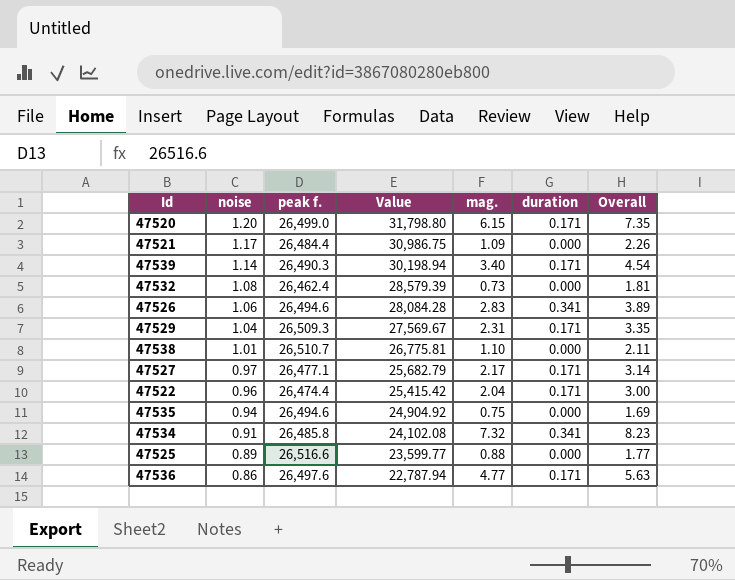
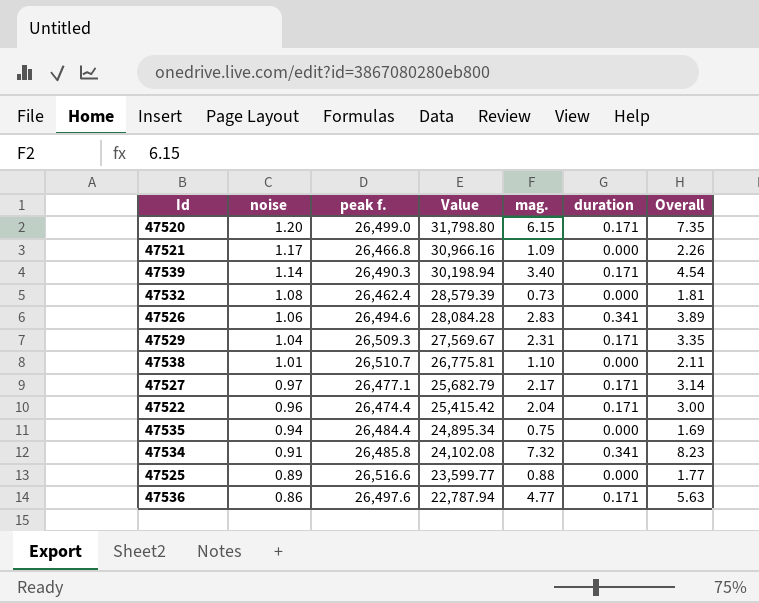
47521 | peak f.: 26,484.4 -> 26,466.8
47521 | Value: 30,986.75 -> 30,966.16
47535 | peak f.: 26,494.6 -> 26,484.4
47535 | Value: 24,904.92 -> 24,895.34

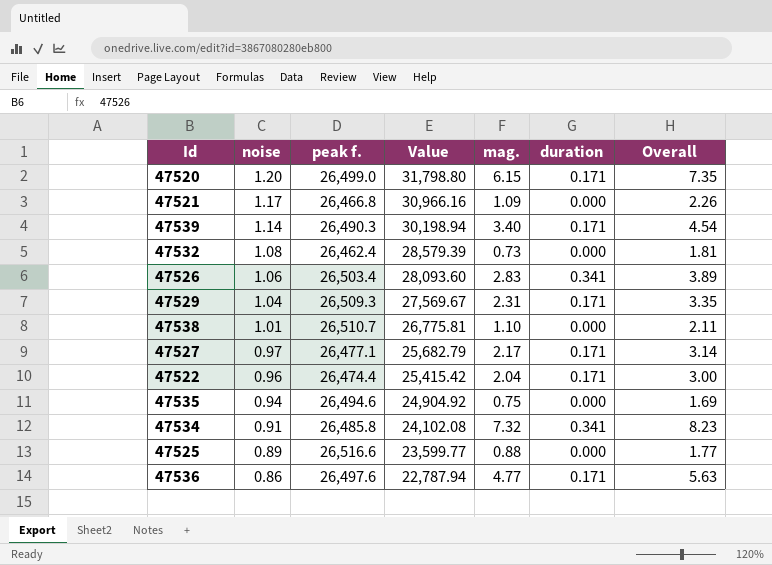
47526 | peak f.: 26,494.6 -> 26,503.4
47526 | Value: 28,084.28 -> 28,093.60
47535 | peak f.: 26,484.4 -> 26,494.6
47535 | Value: 24,895.34 -> 24,904.92

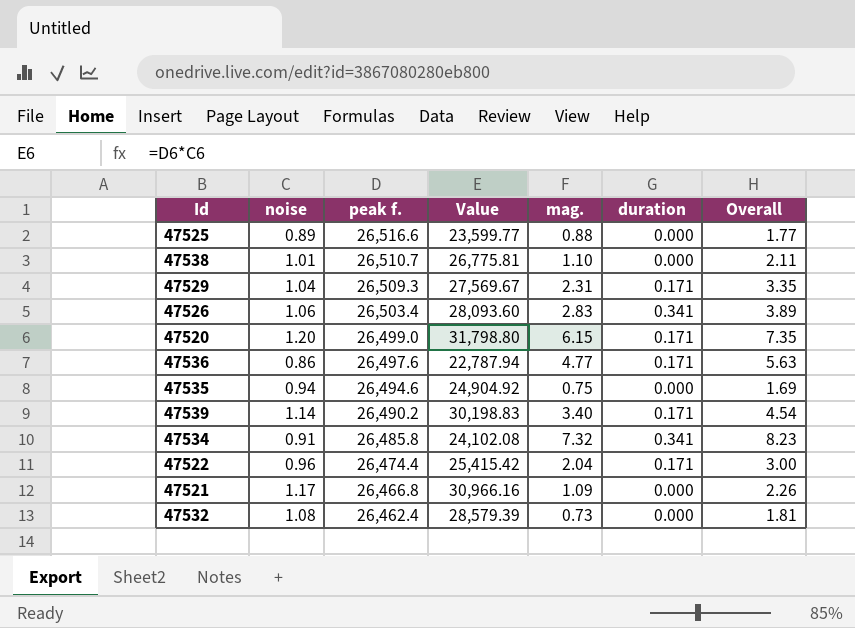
row order: noise descending -> peak f. descending
row 47527: 0.97 | 26,477.1 | 25,682.79 | 2.17 | 0.171 | 3.14 -> none
47539 | peak f.: 26,490.3 -> 26,490.2
47539 | Value: 30,198.94 -> 30,198.83

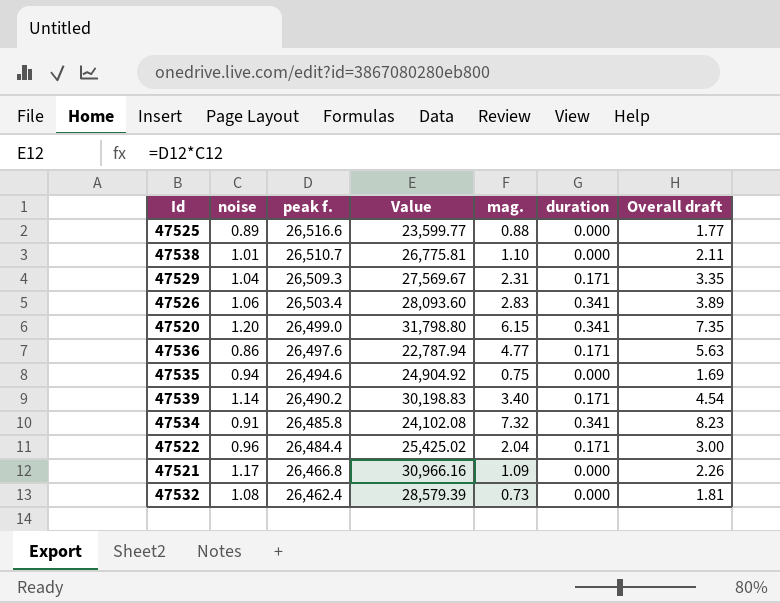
column name: Overall -> Overall draft
47520 | duration: 0.171 -> 0.341
47522 | peak f.: 26,474.4 -> 26,484.4
47522 | Value: 25,415.42 -> 25,425.02

